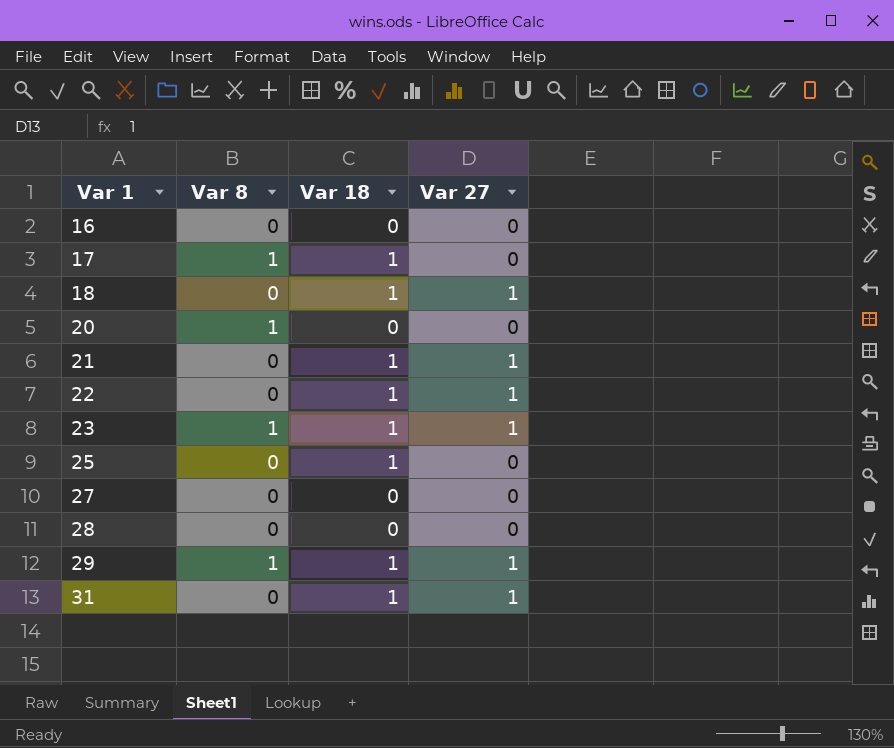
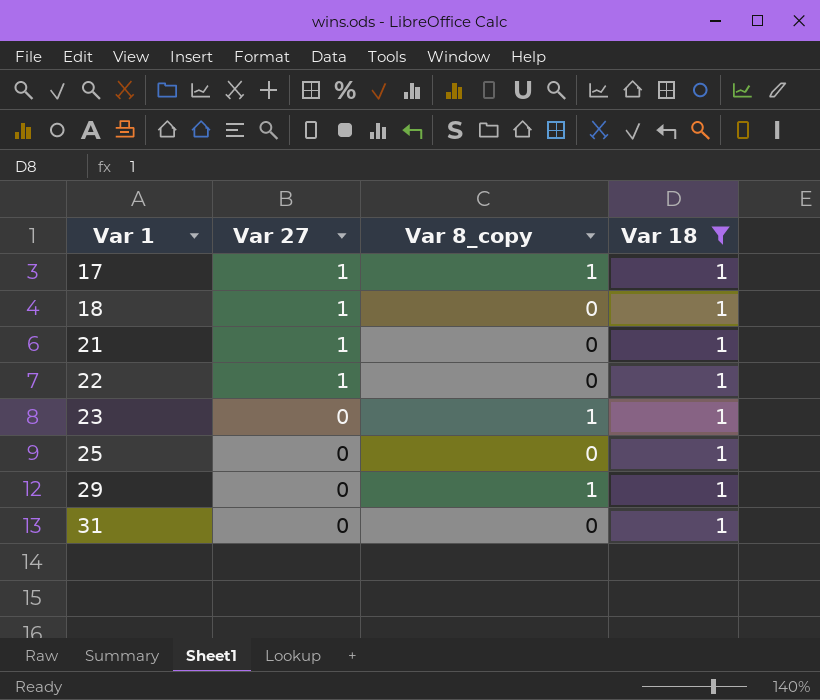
filter: none -> Var 18 = 1
column Var 27 | position: 4 -> 2
column name: Var 8 -> Var 8_copy
17 | Var 27: 0 -> 1
23 | Var 27: 1 -> 0
29 | Var 27: 1 -> 0
31 | Var 27: 1 -> 0

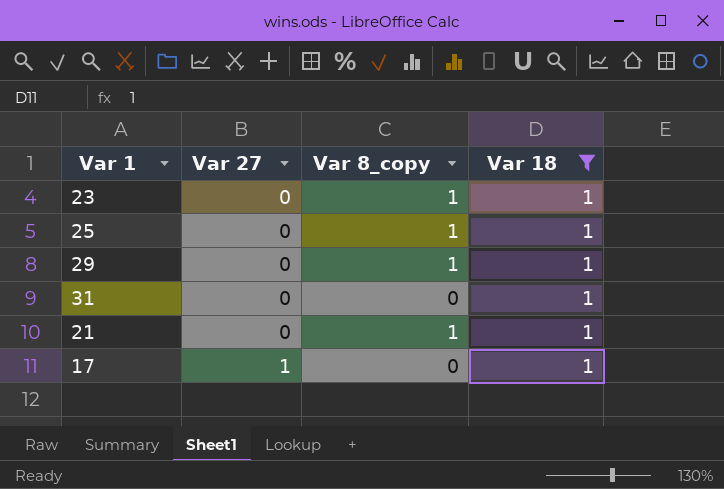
row order: Var 1 ascending -> Var 27 ascending
row 18: 1 | 0 | 1 -> none
row 22: 1 | 0 | 1 -> none
25 | Var 8_copy: 0 -> 1
21 | Var 27: 1 -> 0
21 | Var 8_copy: 0 -> 1
17 | Var 8_copy: 1 -> 0

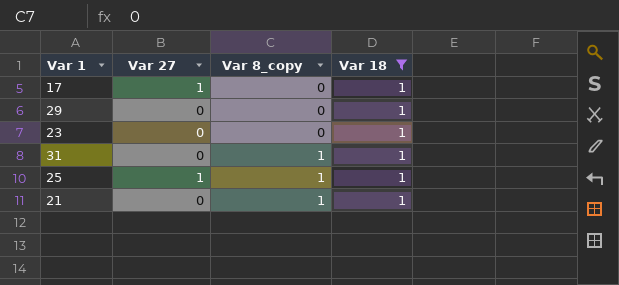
row order: Var 27 ascending -> Var 8_copy ascending
29 | Var 8_copy: 1 -> 0
23 | Var 8_copy: 1 -> 0
31 | Var 8_copy: 0 -> 1
25 | Var 27: 0 -> 1

